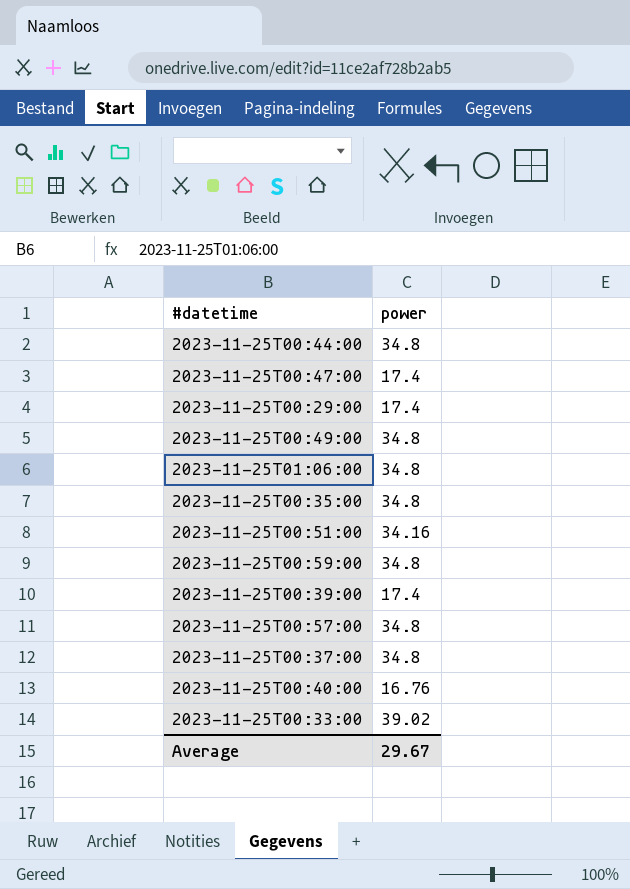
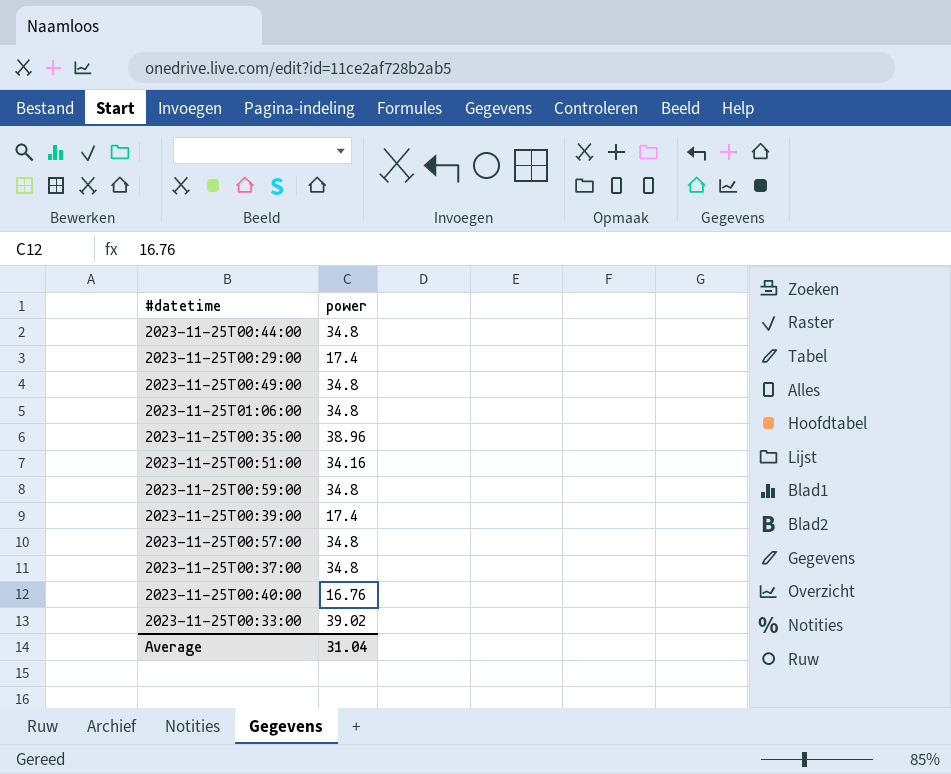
row 2023-11-25T00:47:00: 17.4 -> none
2023-11-25T00:35:00 | power: 34.8 -> 38.96
Average | power: 29.67 -> 31.04

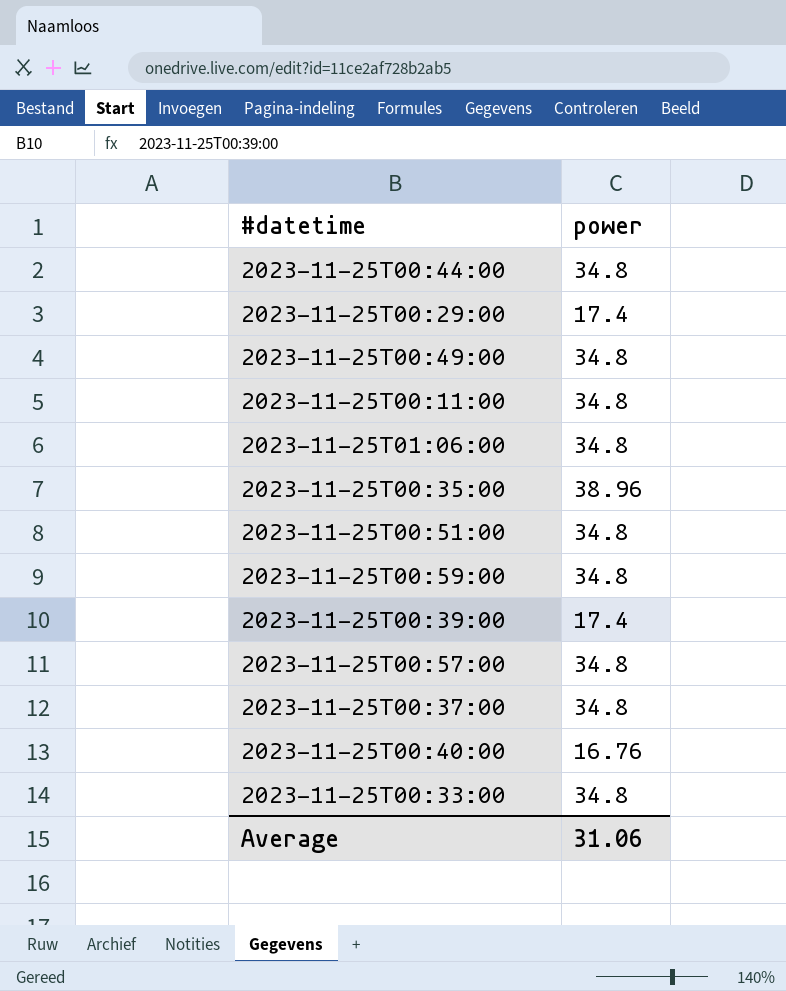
row 2023-11-25T00:11:00: none -> 34.8
2023-11-25T00:51:00 | power: 34.16 -> 34.8
2023-11-25T00:33:00 | power: 39.02 -> 34.8
Average | power: 31.04 -> 31.06

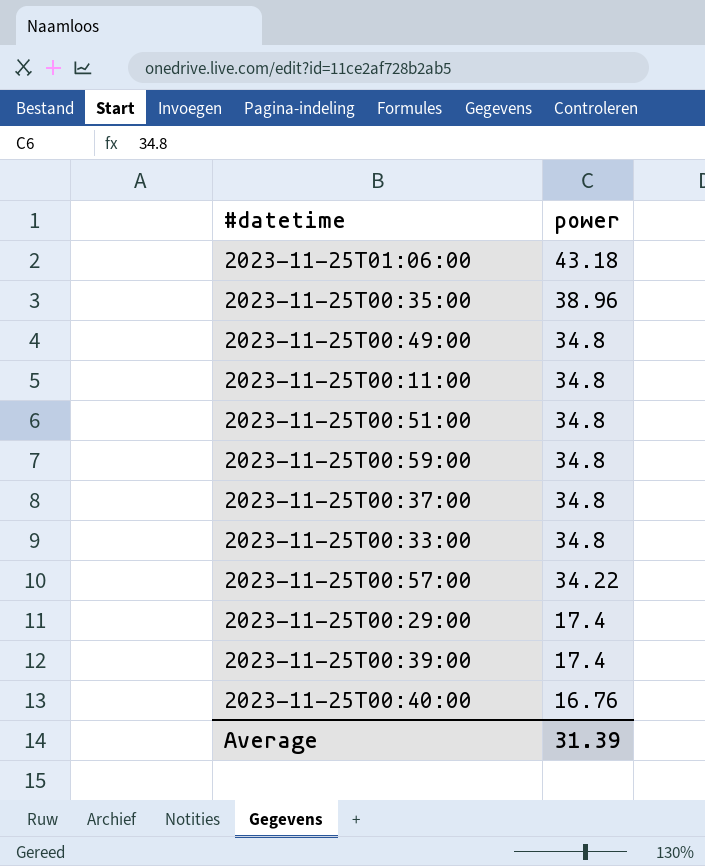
row order: none -> power descending
row 2023-11-25T00:44:00: 34.8 -> none
2023-11-25T01:06:00 | power: 34.8 -> 43.18
2023-11-25T00:57:00 | power: 34.8 -> 34.22
Average | power: 31.06 -> 31.39

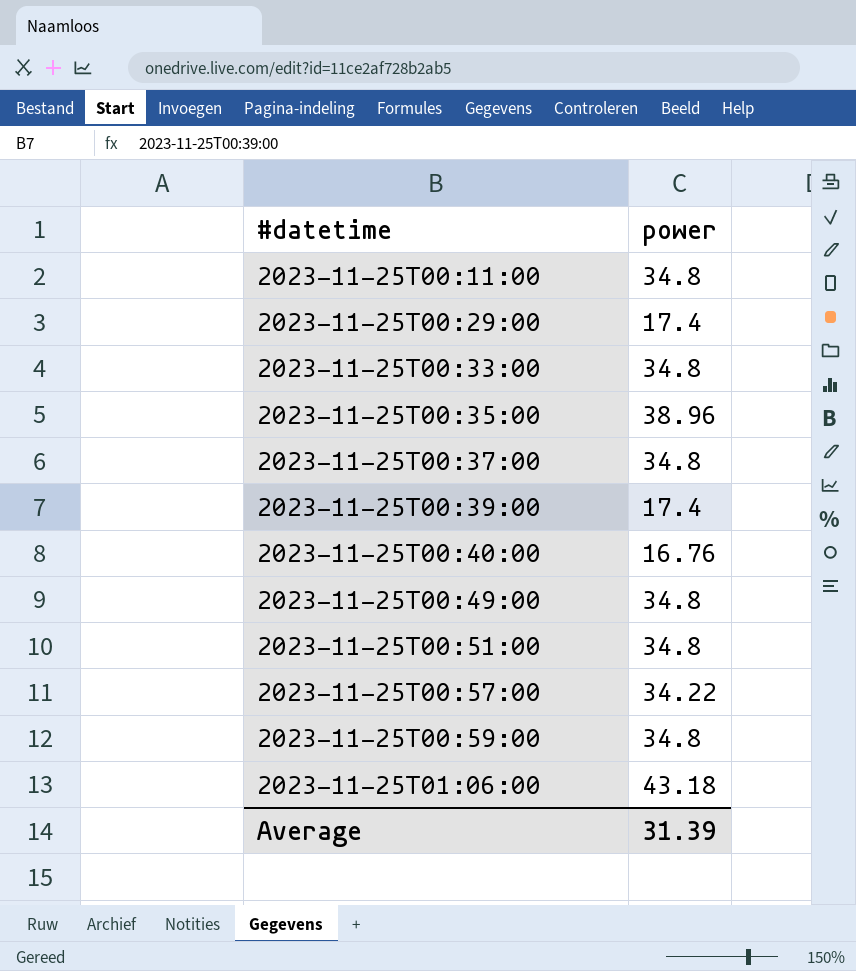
row order: power descending -> #datetime ascending

